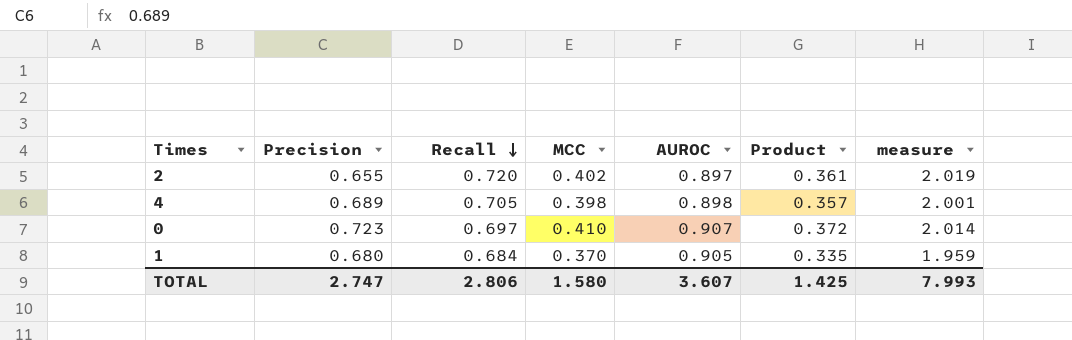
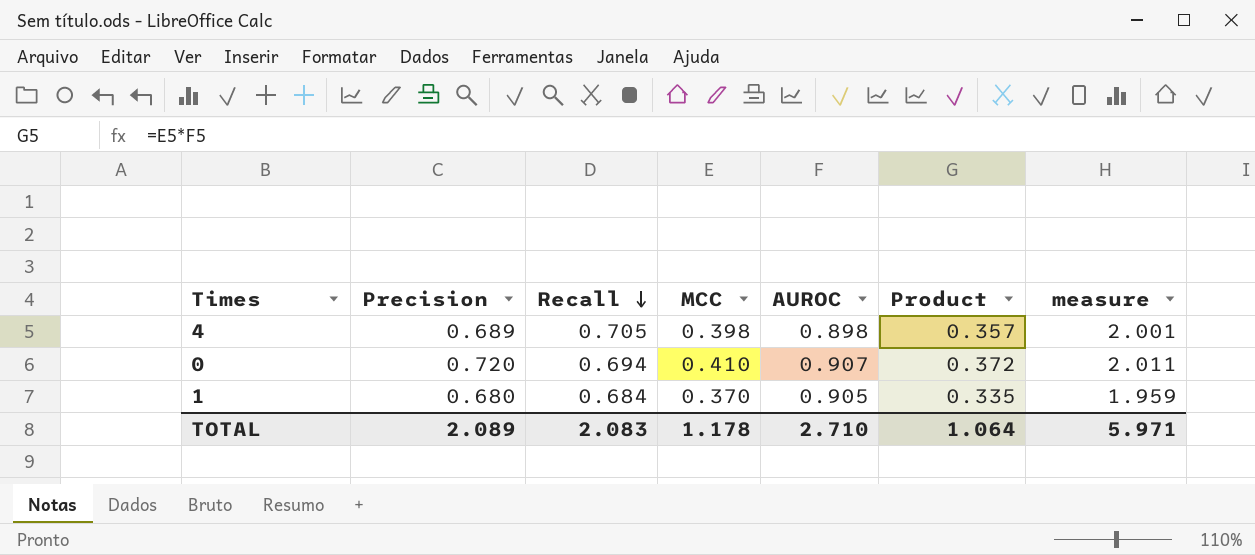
row 2: 0.655 | 0.720 | 0.402 | 0.897 | 0.361 | 2.019 -> none
0 | Precision: 0.723 -> 0.720
0 | Recall: 0.697 -> 0.694
0 | measure: 2.014 -> 2.011
TOTAL | Precision: 2.747 -> 2.089
TOTAL | Recall: 2.806 -> 2.083
TOTAL | MCC: 1.580 -> 1.178
TOTAL | AUROC: 3.607 -> 2.710
TOTAL | Product: 1.425 -> 1.064
TOTAL | measure: 7.993 -> 5.971

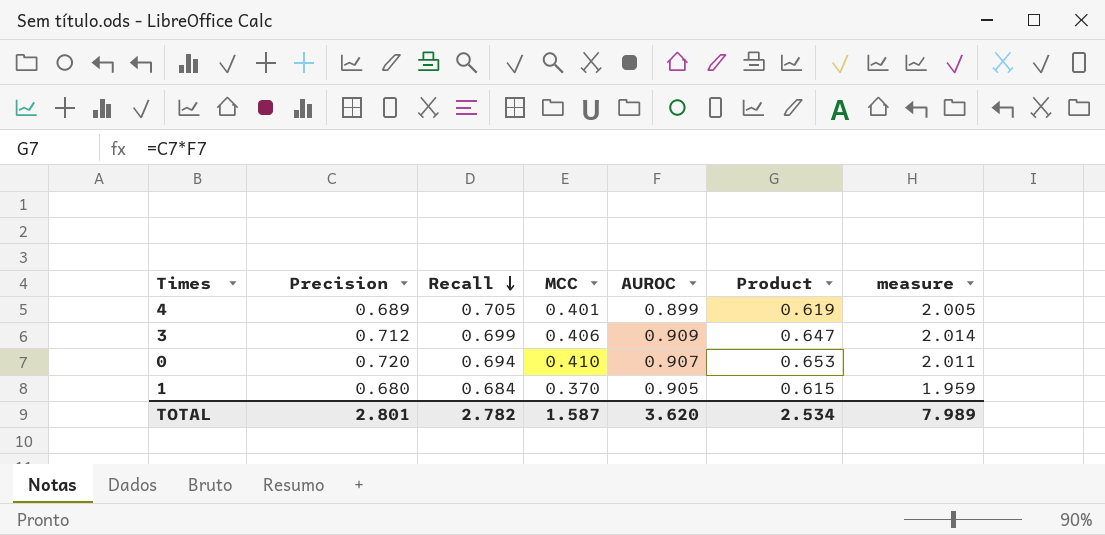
column Product | formula: [MCC] * [AUROC] -> [Precision] * [AUROC]
4 | MCC: 0.398 -> 0.401
4 | AUROC: 0.898 -> 0.899
4 | measure: 2.001 -> 2.005
row 3: none -> 0.712 | 0.699 | 0.406 | 0.909 | 0.647 | 2.014
TOTAL | Precision: 2.089 -> 2.801
TOTAL | Recall: 2.083 -> 2.782
TOTAL | MCC: 1.178 -> 1.587
TOTAL | AUROC: 2.710 -> 3.620
TOTAL | Product: 1.064 -> 2.534
TOTAL | measure: 5.971 -> 7.989

